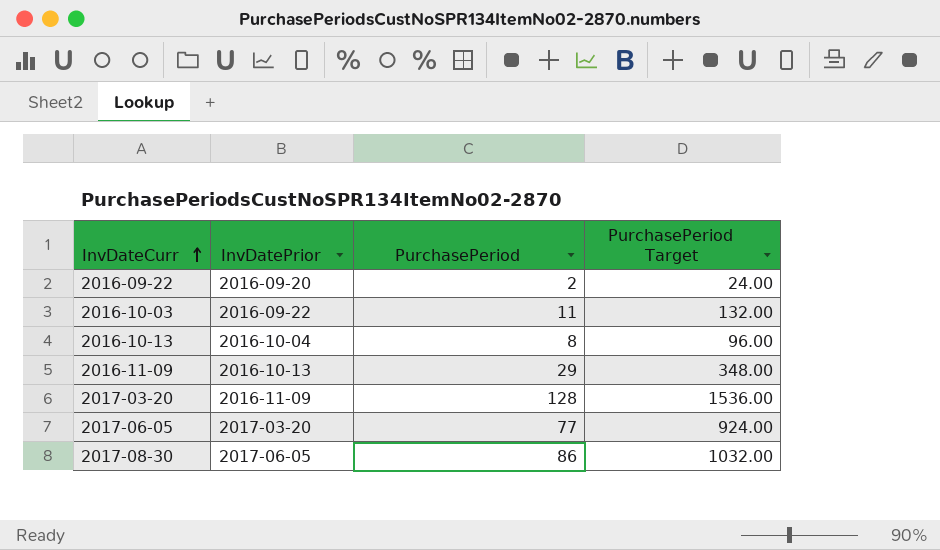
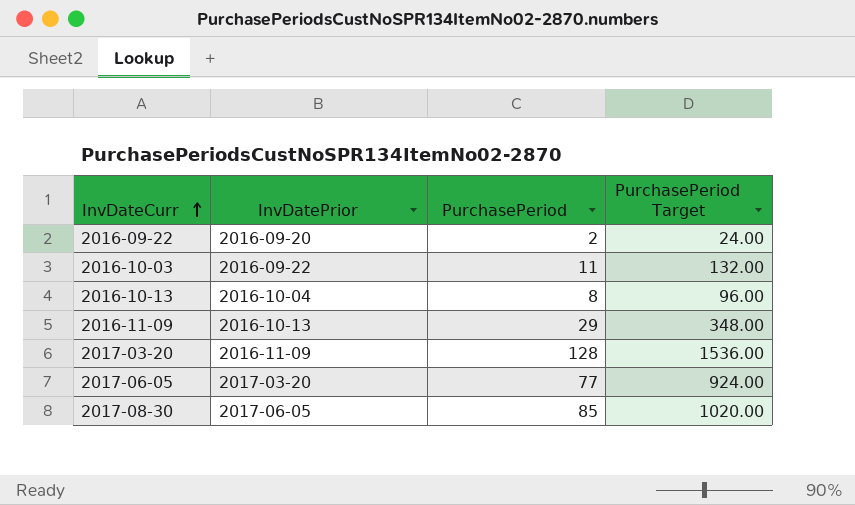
2017-08-30 | PurchasePeriod: 86 -> 85
2017-08-30 | PurchasePeriod Target: 1032.00 -> 1020.00

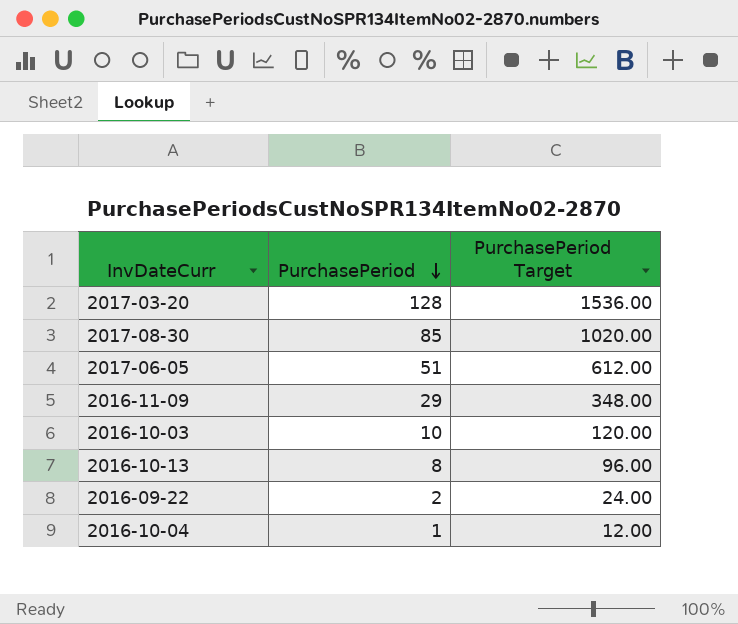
row order: InvDateCurr ascending -> PurchasePeriod descending
column InvDatePrior | position: 2 -> none
2017-06-05 | PurchasePeriod: 77 -> 51
2017-06-05 | PurchasePeriod Target: 924.00 -> 612.00
2016-10-03 | PurchasePeriod: 11 -> 10
2016-10-03 | PurchasePeriod Target: 132.00 -> 120.00
row 2016-10-04: none -> 1 | 12.00

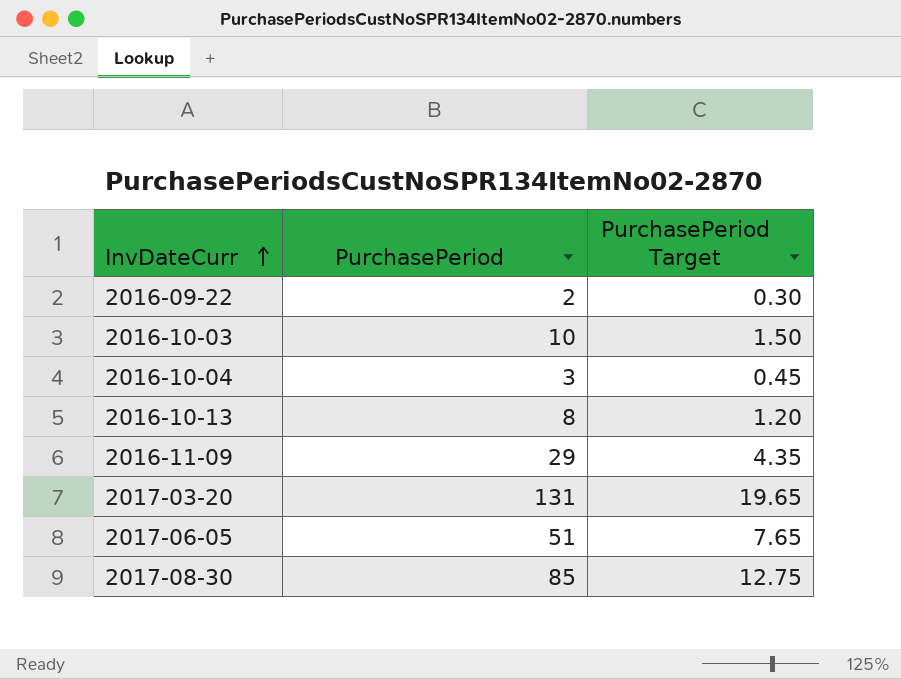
row order: PurchasePeriod descending -> InvDateCurr ascending
column PurchasePeriod Target | formula: [PurchasePeriod] * 12 -> [PurchasePeriod] * 0.15
2016-10-04 | PurchasePeriod: 1 -> 3
2017-03-20 | PurchasePeriod: 128 -> 131

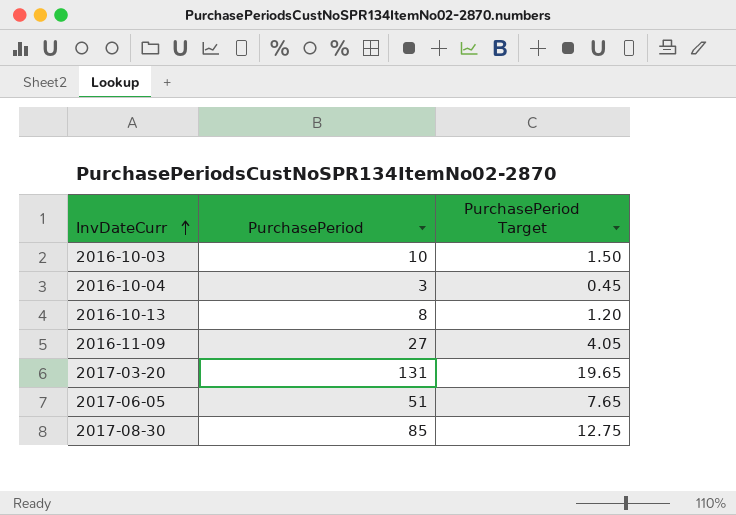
row 2016-09-22: 2 | 0.30 -> none
2016-11-09 | PurchasePeriod: 29 -> 27
2016-11-09 | PurchasePeriod Target: 4.35 -> 4.05

